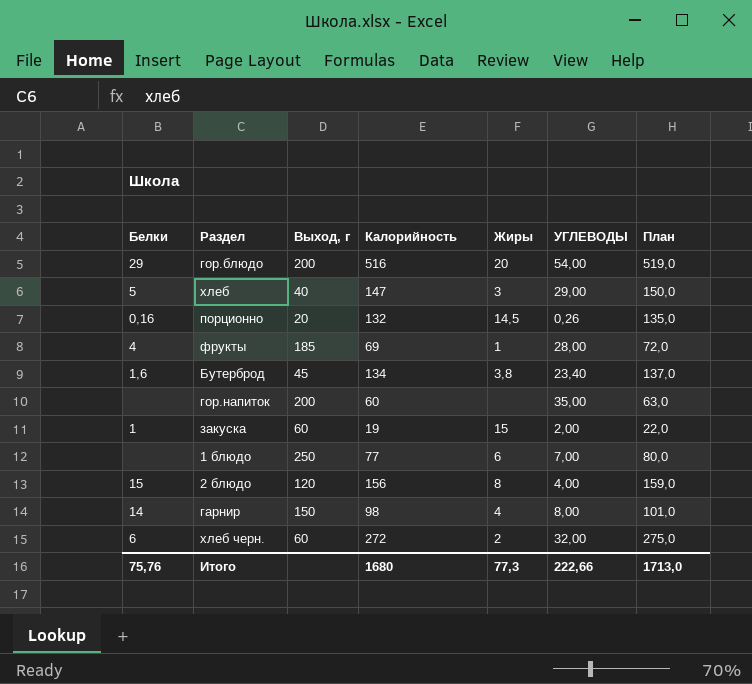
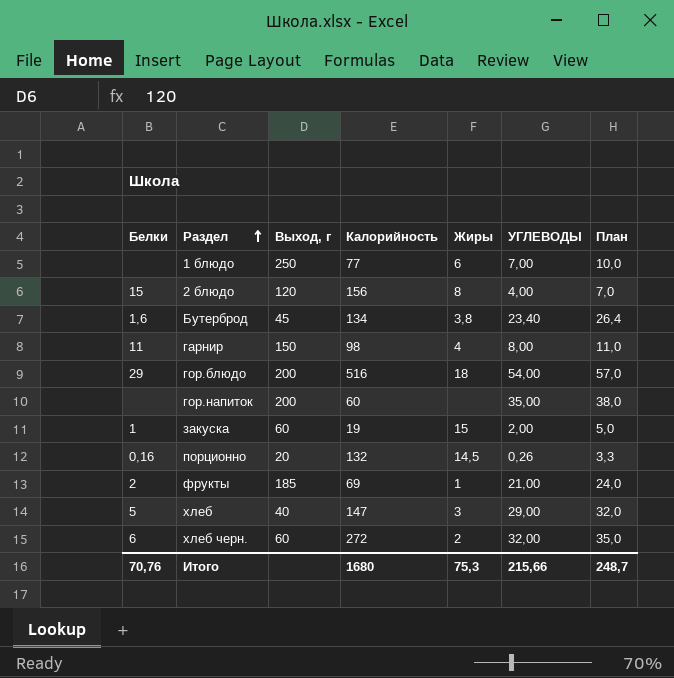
row order: none -> Раздел ascending
column План | formula: [Калорийность] + 3 -> [УГЛЕВОДЫ] + 3
гарнир | Белки: 14 -> 11
гор.блюдо | Жиры: 20 -> 18
фрукты | Белки: 4 -> 2
фрукты | УГЛЕВОДЫ: 28,00 -> 21,00
Итого | Белки: 75,76 -> 70,76
Итого | Жиры: 77,3 -> 75,3
Итого | УГЛЕВОДЫ: 222,66 -> 215,66
Итого | План: 1713,0 -> 248,7

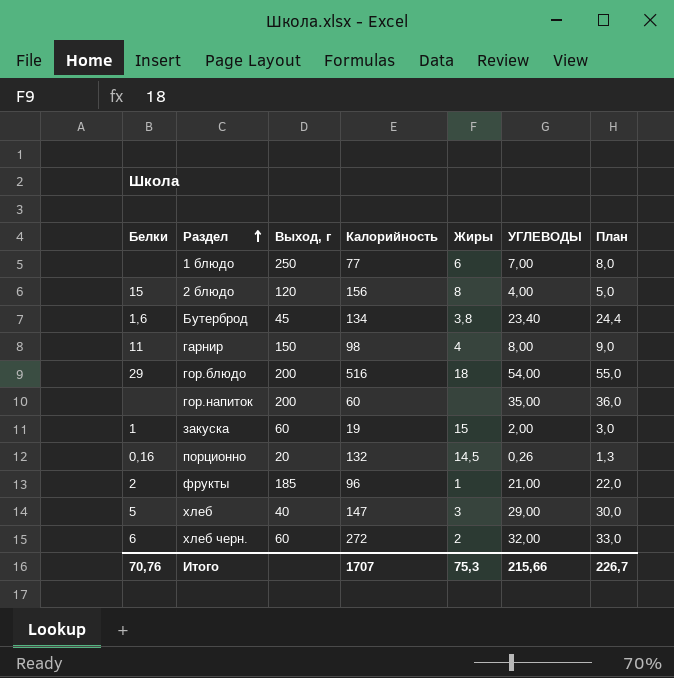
column План | formula: [УГЛЕВОДЫ] + 3 -> [УГЛЕВОДЫ] + 1
фрукты | Калорийность: 69 -> 96
Итого | Калорийность: 1680 -> 1707
Итого | План: 248,7 -> 226,7

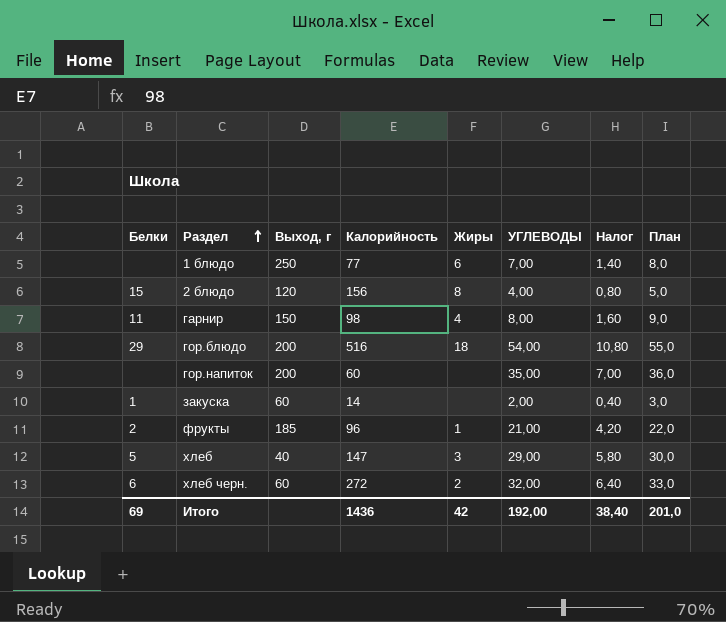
column Налог | formula: none -> [УГЛЕВОДЫ] * 0,2
row Бутерброд: 1,6 | 45 | 134 | 3,8 | 23,40 | 24,4 -> none
row порционно: 0,16 | 20 | 132 | 14,5 | 0,26 | 1,3 -> none
закуска | Калорийность: 19 -> 14
закуска | Жиры: 15 -> none
Итого | Белки: 70,76 -> 69
Итого | Калорийность: 1707 -> 1436
Итого | Жиры: 75,3 -> 42
Итого | УГЛЕВОДЫ: 215,66 -> 192,00
Итого | План: 226,7 -> 201,0

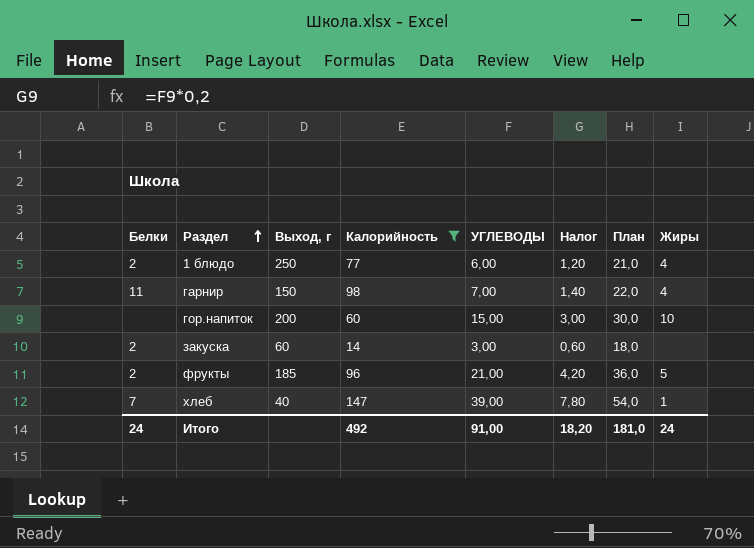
filter: none -> Калорийность <= 147
column План | formula: [УГЛЕВОДЫ] + 1 -> [УГЛЕВОДЫ] + 15
column Жиры | position: 5 -> 8
1 блюдо | Белки: none -> 2
1 блюдо | УГЛЕВОДЫ: 7,00 -> 6,00
1 блюдо | Налог: 1,40 -> 1,20
1 блюдо | Жиры: 6 -> 4
гарнир | УГЛЕВОДЫ: 8,00 -> 7,00
гарнир | Налог: 1,60 -> 1,40
гор.напиток | УГЛЕВОДЫ: 35,00 -> 15,00
гор.напиток | Налог: 7,00 -> 3,00
гор.напиток | Жиры: none -> 10
закуска | Белки: 1 -> 2
закуска | УГЛЕВОДЫ: 2,00 -> 3,00
закуска | Налог: 0,40 -> 0,60
фрукты | Жиры: 1 -> 5
хлеб | Белки: 5 -> 7
хлеб | УГЛЕВОДЫ: 29,00 -> 39,00
хлеб | Налог: 5,80 -> 7,80
хлеб | Жиры: 3 -> 1
Итого | Белки: 69 -> 24
Итого | Калорийность: 1436 -> 492
Итого | УГЛЕВОДЫ: 192,00 -> 91,00
Итого | Налог: 38,40 -> 18,20
Итого | План: 201,0 -> 181,0
Итого | Жиры: 42 -> 24

